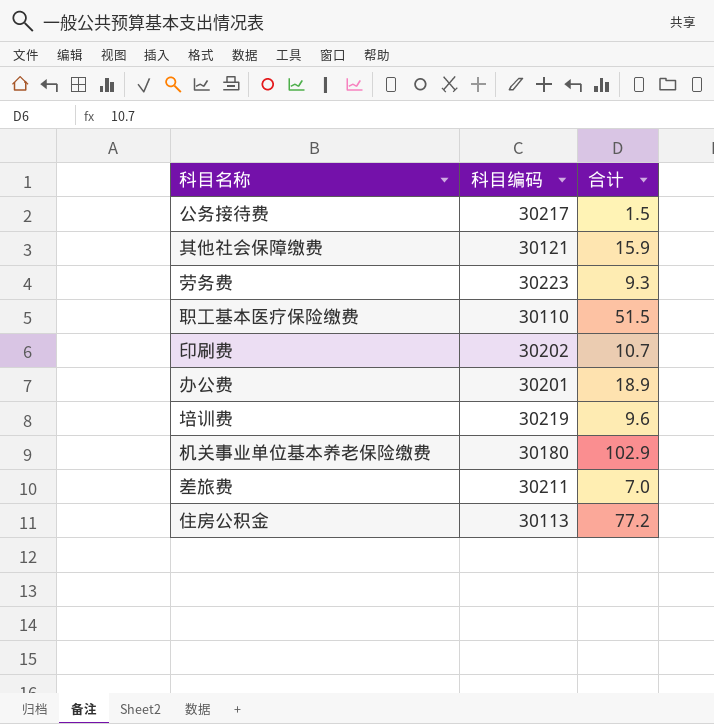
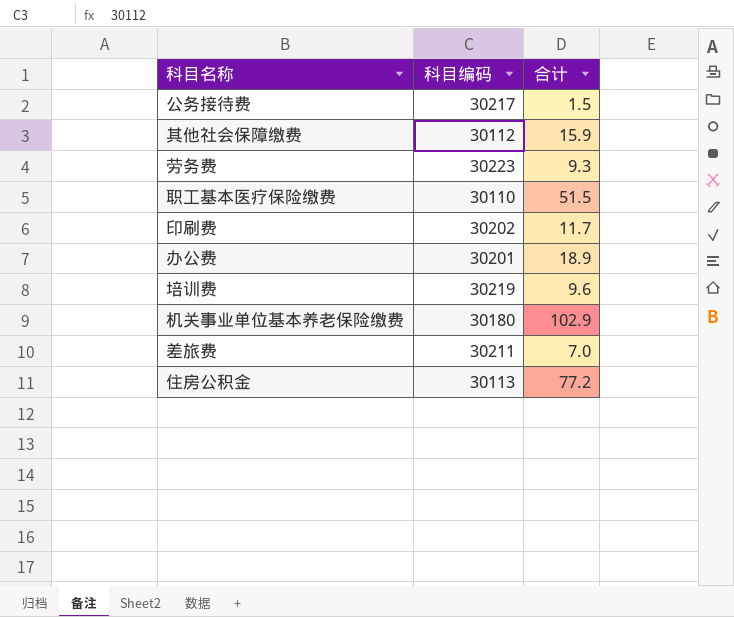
其他社会保障缴费 | 科目编码: 30121 -> 30112
印刷费 | 合计: 10.7 -> 11.7

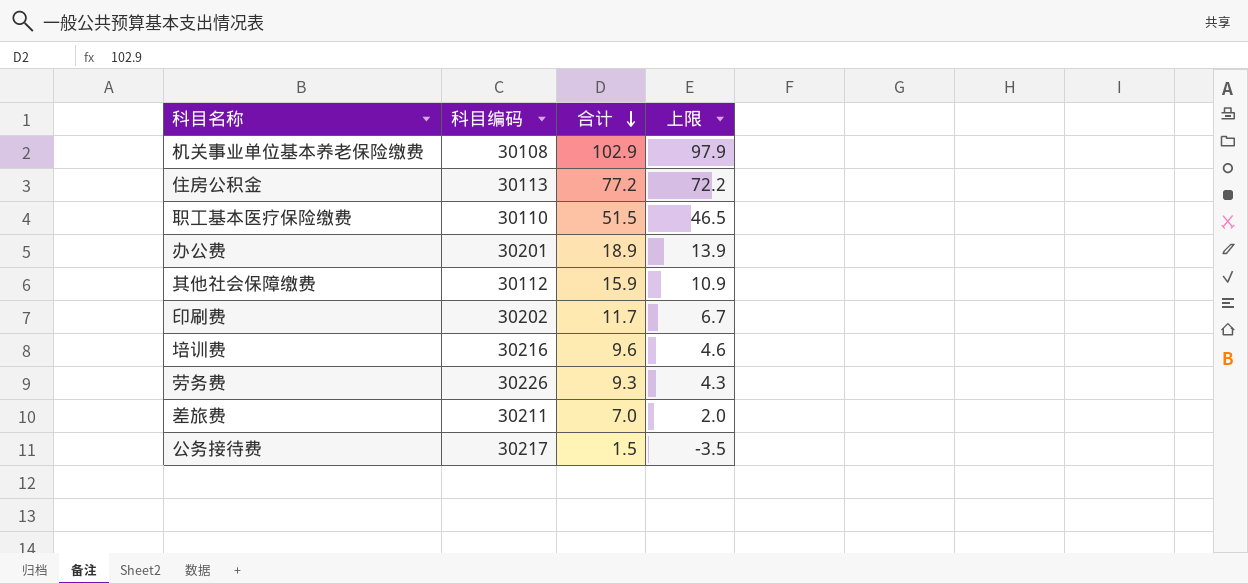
row order: none -> 合计 descending
column 上限 | formula: none -> [合计] - 5
机关事业单位基本养老保险缴费 | 科目编码: 30180 -> 30108
培训费 | 科目编码: 30219 -> 30216
劳务费 | 科目编码: 30223 -> 30226

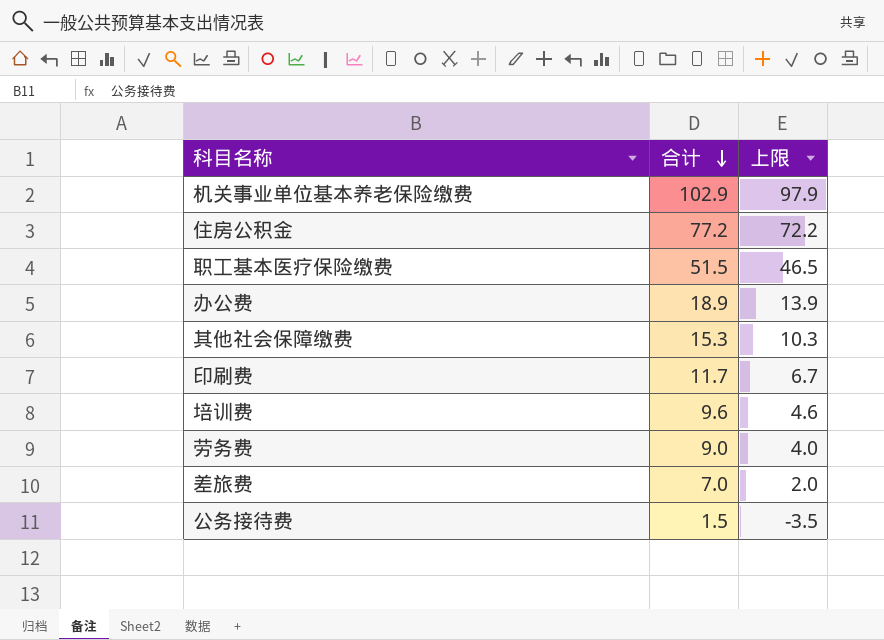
column 科目编码 | position: 2 -> none
其他社会保障缴费 | 合计: 15.9 -> 15.3
其他社会保障缴费 | 上限: 10.9 -> 10.3
劳务费 | 合计: 9.3 -> 9.0
劳务费 | 上限: 4.3 -> 4.0

